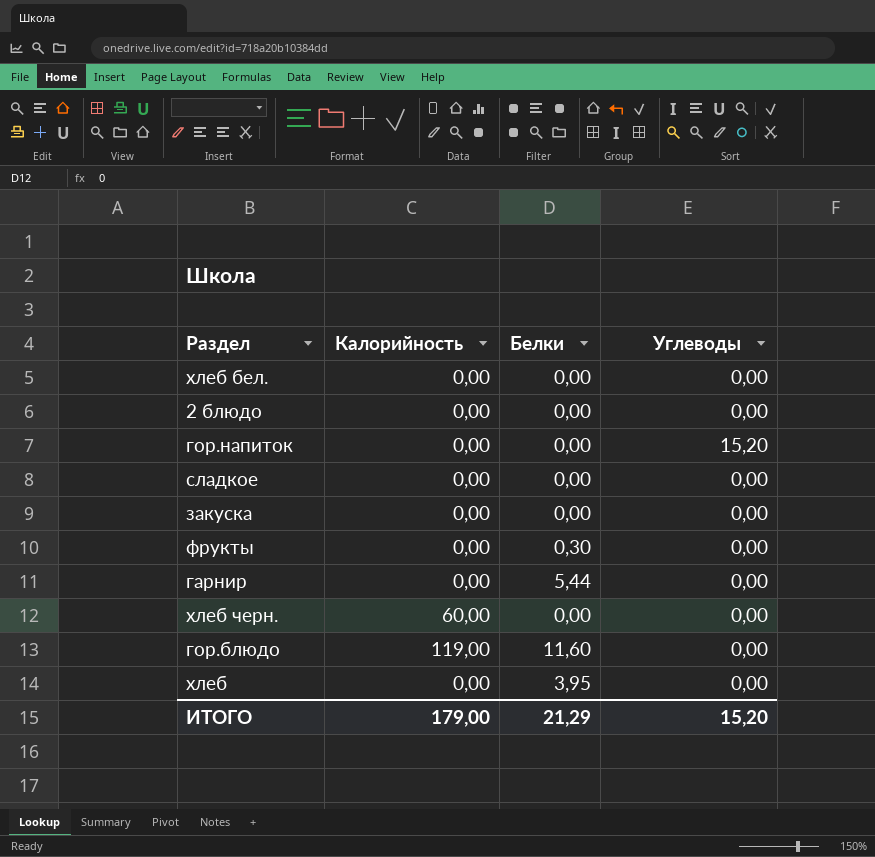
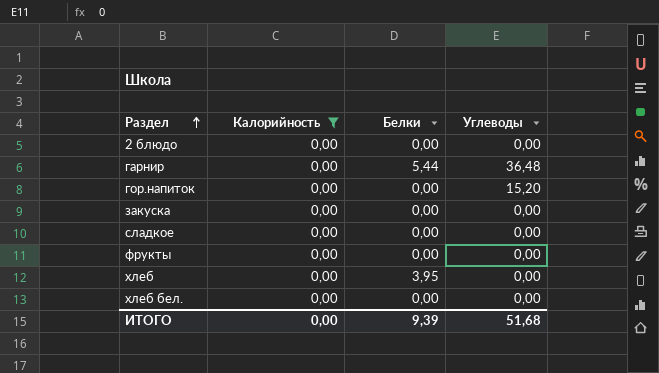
filter: none -> Калорийность = 0,00
row order: none -> Раздел ascending
гарнир | Углеводы: 0,00 -> 36,48
фрукты | Белки: 0,30 -> 0,00
ИТОГО | Калорийность: 179,00 -> 0,00
ИТОГО | Белки: 21,29 -> 9,39
ИТОГО | Углеводы: 15,20 -> 51,68

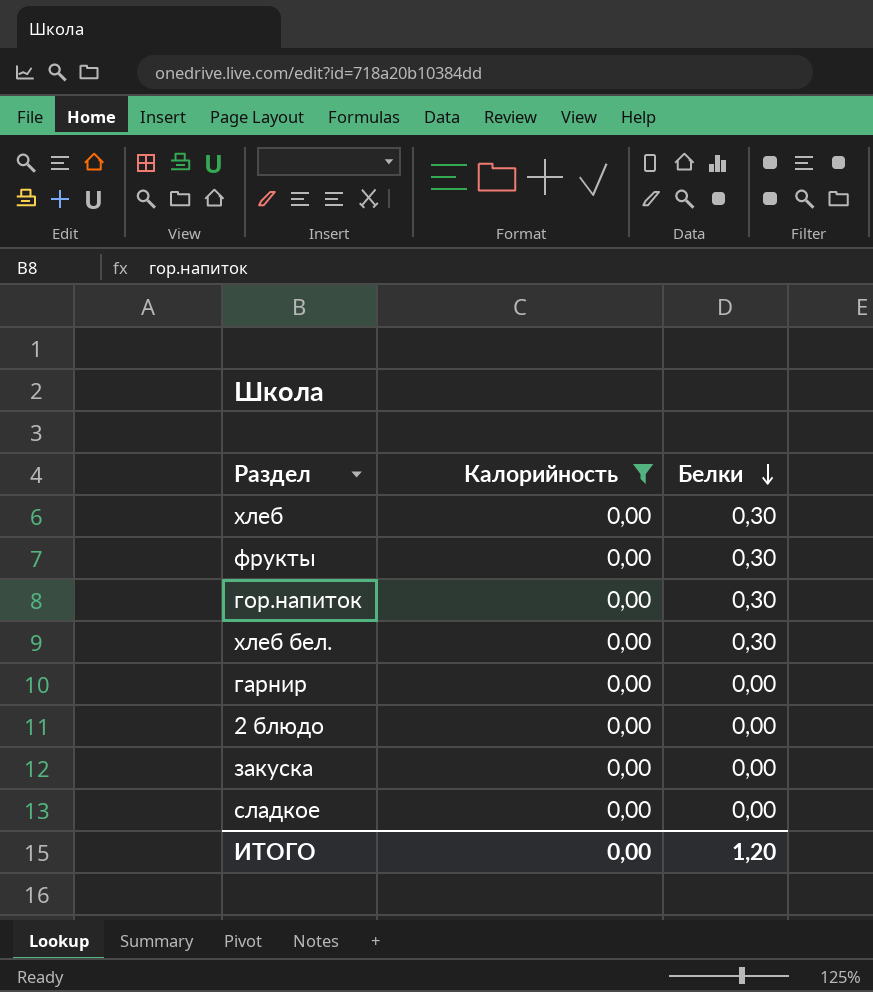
row order: Раздел ascending -> Белки descending
column Углеводы | position: 4 -> none
хлеб | Белки: 3,95 -> 0,30
фрукты | Белки: 0,00 -> 0,30
гор.напиток | Белки: 0,00 -> 0,30
хлеб бел. | Белки: 0,00 -> 0,30
гарнир | Белки: 5,44 -> 0,00
ИТОГО | Белки: 9,39 -> 1,20

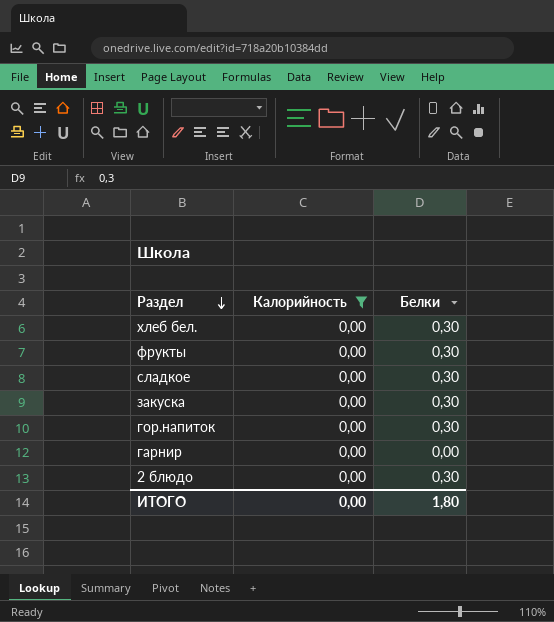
row order: Белки descending -> Раздел descending
row хлеб: 0,00 | 0,30 -> none
сладкое | Белки: 0,00 -> 0,30
закуска | Белки: 0,00 -> 0,30
2 блюдо | Белки: 0,00 -> 0,30
ИТОГО | Белки: 1,20 -> 1,80

